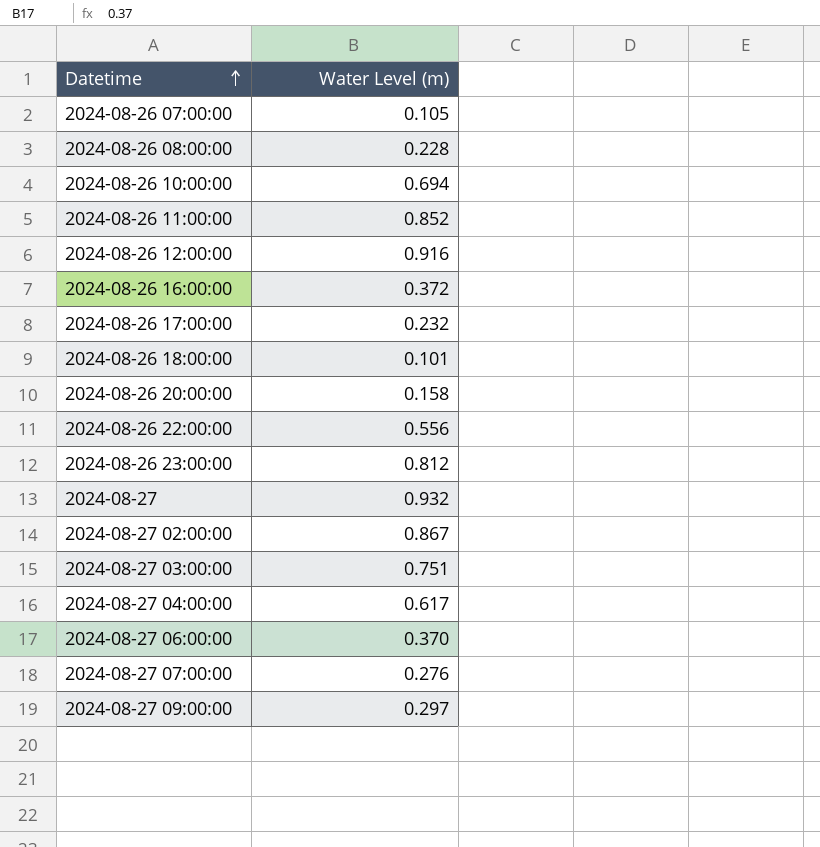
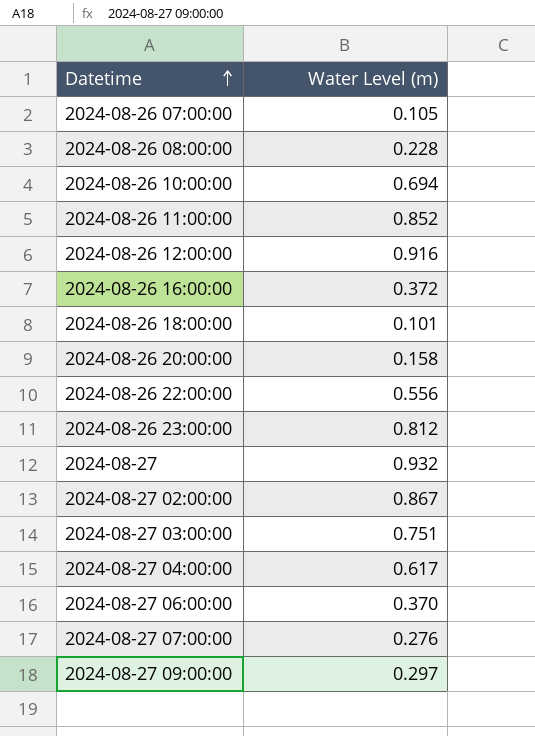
row 2024-08-26 17:00:00: 0.232 -> none

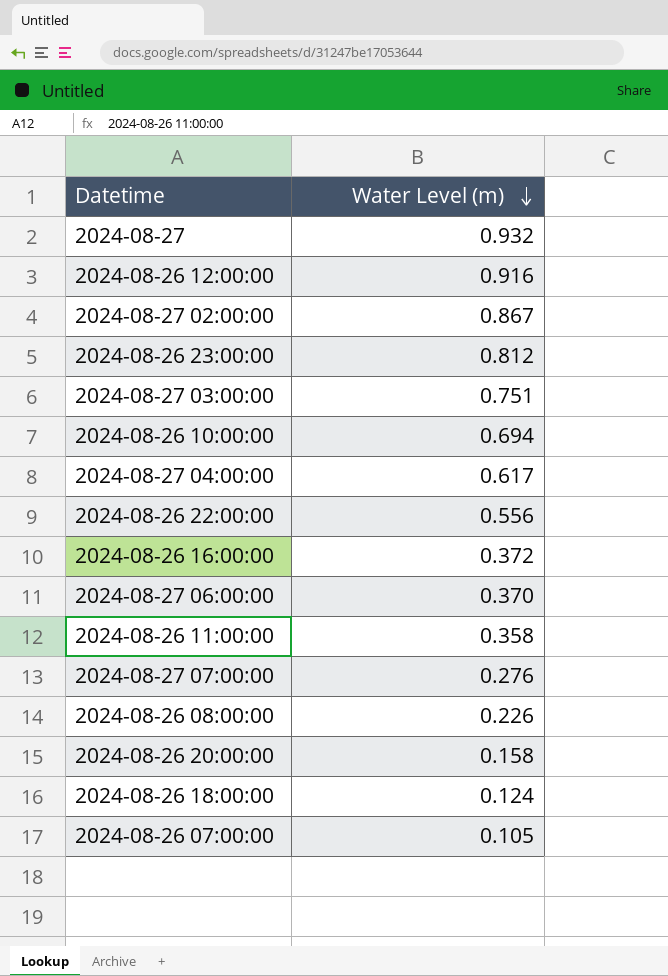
row order: Datetime ascending -> Water Level (m) descending
row 2024-08-27 09:00:00: 0.297 -> none
2024-08-26 11:00:00 | Water Level (m): 0.852 -> 0.358
2024-08-26 08:00:00 | Water Level (m): 0.228 -> 0.226
2024-08-26 18:00:00 | Water Level (m): 0.101 -> 0.124

